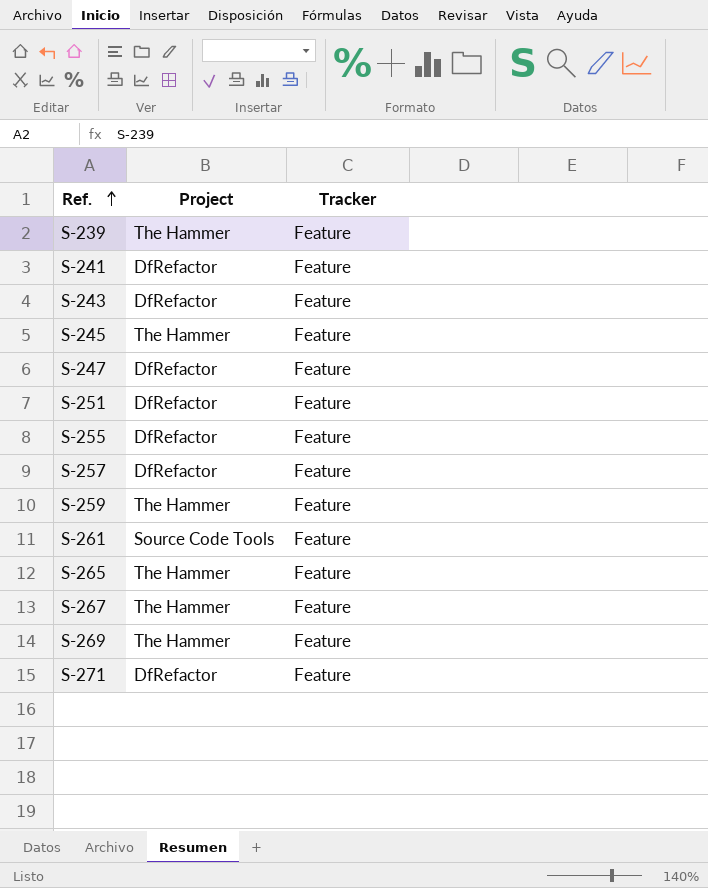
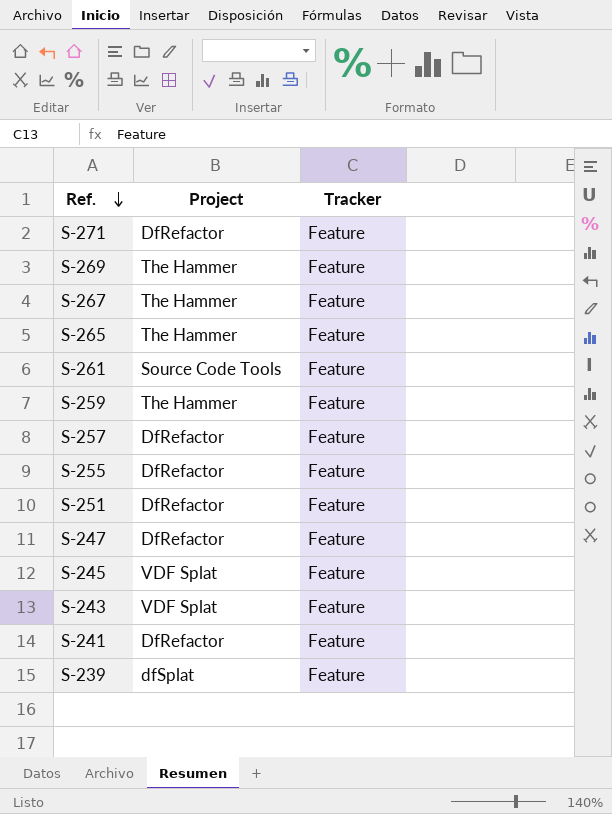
row order: Ref. ascending -> Ref. descending
S-245 | Project: The Hammer -> VDF Splat
S-243 | Project: DfRefactor -> VDF Splat
S-239 | Project: The Hammer -> dfSplat

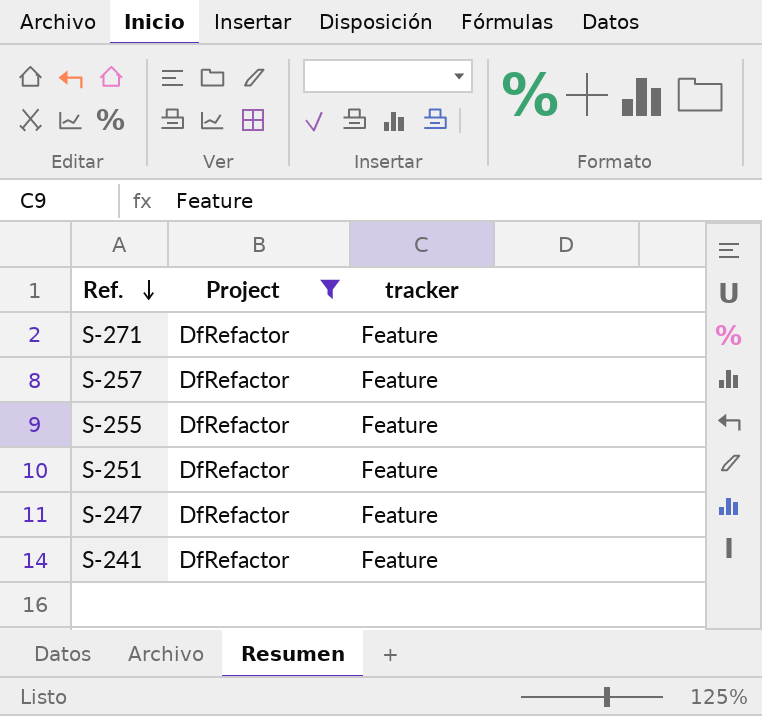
filter: none -> Project = DfRefactor
column name: Tracker -> tracker

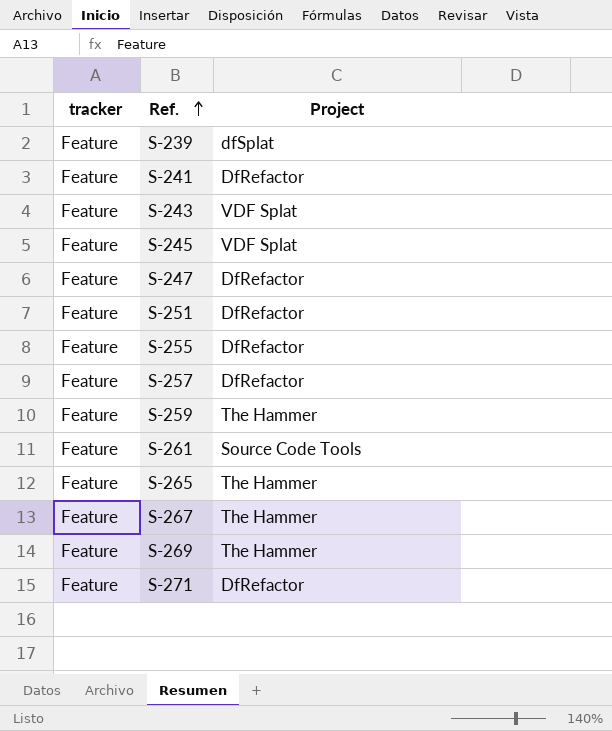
filter: Project = DfRefactor -> none
row order: Ref. descending -> Ref. ascending
column tracker | position: 3 -> 1

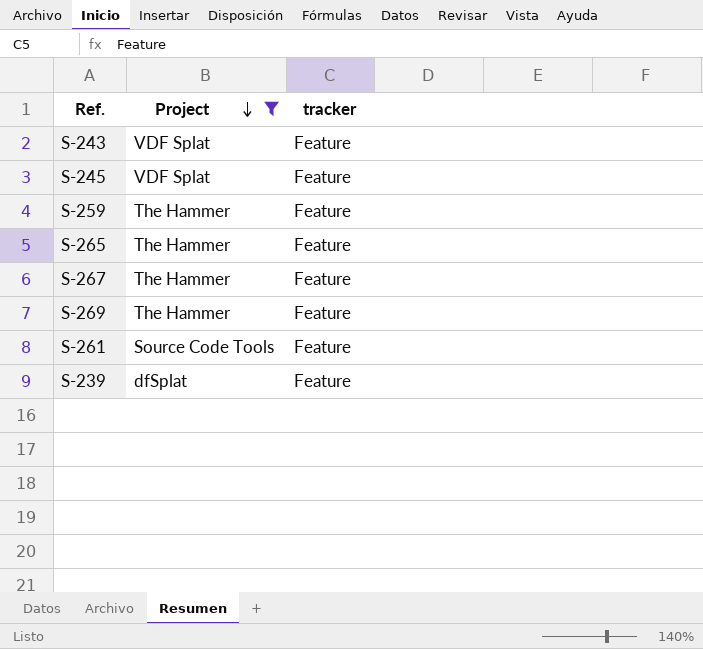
filter: none -> Project != DfRefactor
row order: Ref. ascending -> Project descending
column tracker | position: 1 -> 3

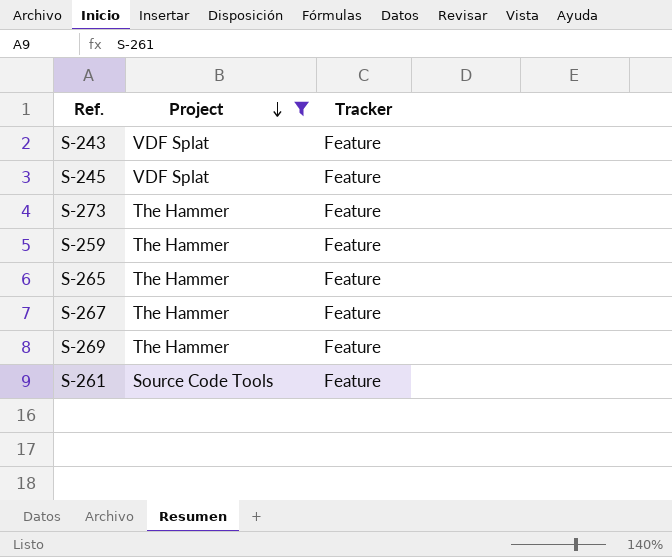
column name: tracker -> Tracker
row S-239: dfSplat | Feature -> none
row S-273: none -> The Hammer | Feature

